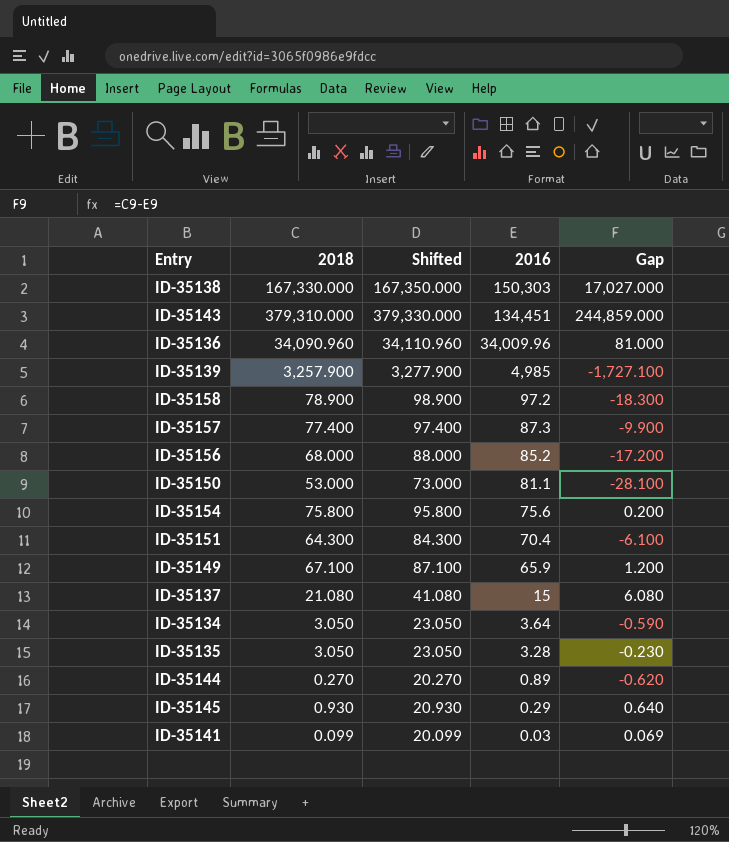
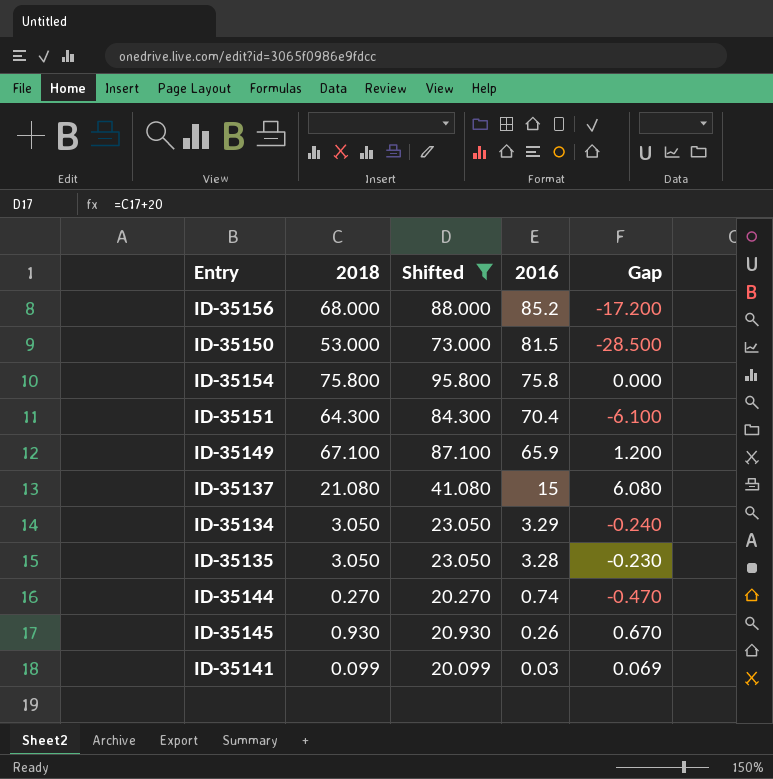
filter: none -> Shifted <= 95.800
ID-35150 | 2016: 81.1 -> 81.5
ID-35150 | Gap: -28.100 -> -28.500
ID-35154 | 2016: 75.6 -> 75.8
ID-35154 | Gap: 0.200 -> 0.000
ID-35134 | 2016: 3.64 -> 3.29
ID-35134 | Gap: -0.590 -> -0.240
ID-35144 | 2016: 0.89 -> 0.74
ID-35144 | Gap: -0.620 -> -0.470
ID-35145 | 2016: 0.29 -> 0.26
ID-35145 | Gap: 0.640 -> 0.670

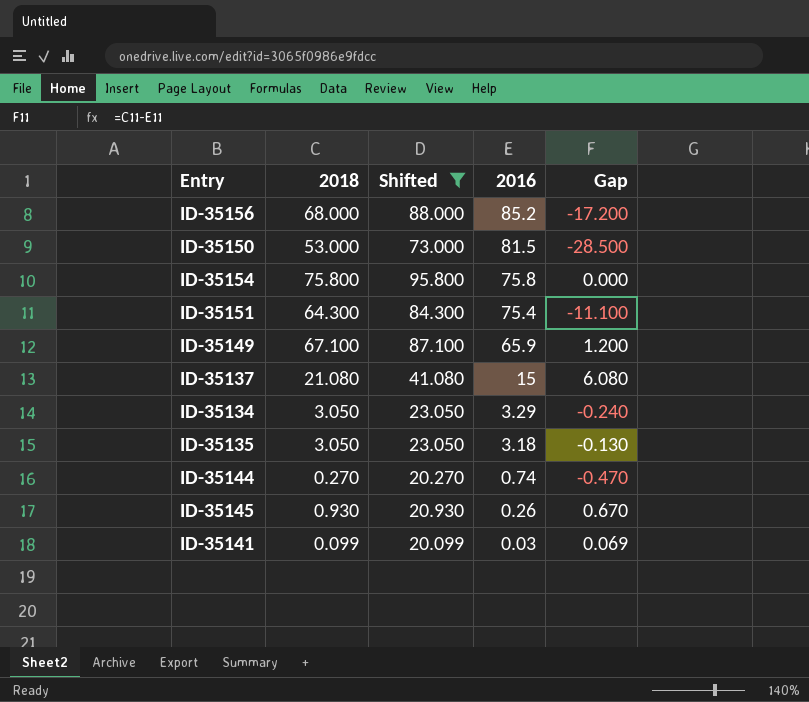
ID-35151 | 2016: 70.4 -> 75.4
ID-35151 | Gap: -6.100 -> -11.100
ID-35135 | 2016: 3.28 -> 3.18
ID-35135 | Gap: -0.230 -> -0.130

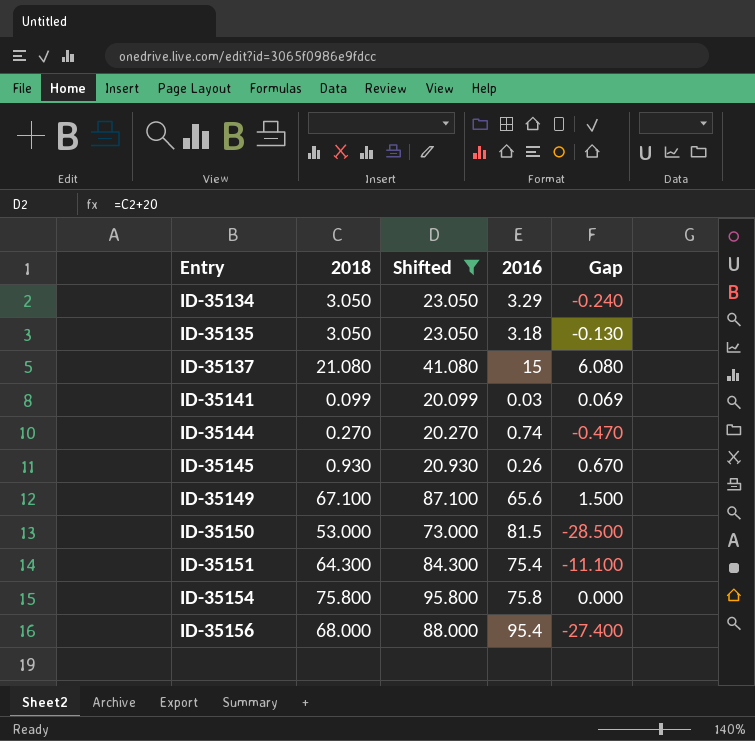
row order: 2016 descending -> Entry ascending
ID-35149 | 2016: 65.9 -> 65.6
ID-35149 | Gap: 1.200 -> 1.500
ID-35156 | 2016: 85.2 -> 95.4
ID-35156 | Gap: -17.200 -> -27.400

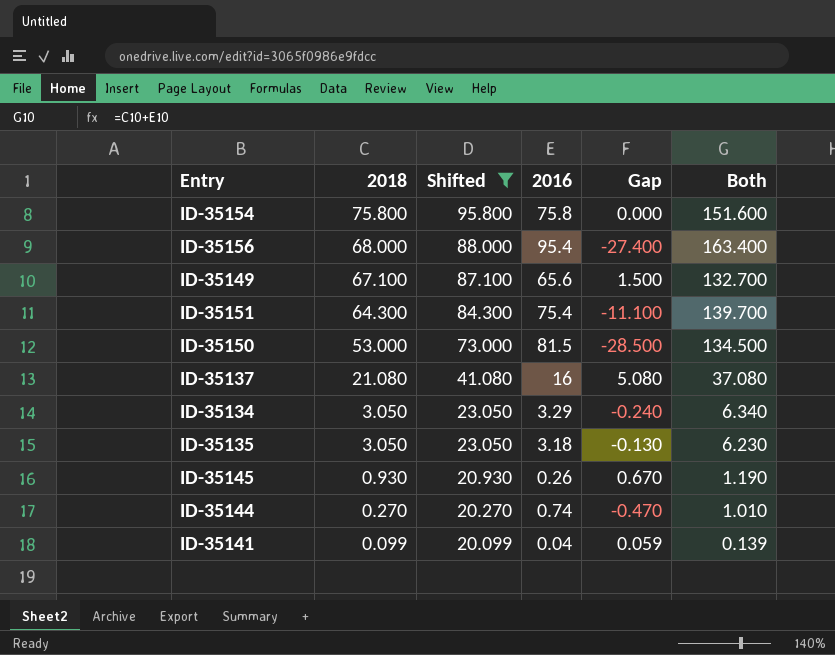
row order: Entry ascending -> 2018 descending
column Both | formula: none -> [2018] + [2016]
ID-35137 | 2016: 15 -> 16
ID-35137 | Gap: 6.080 -> 5.080
ID-35141 | 2016: 0.03 -> 0.04
ID-35141 | Gap: 0.069 -> 0.059

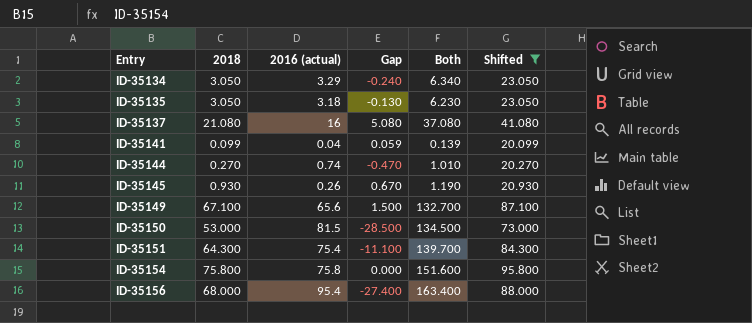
row order: 2018 descending -> Entry ascending
column name: 2016 -> 2016 (actual)
column Shifted | position: 3 -> 6

